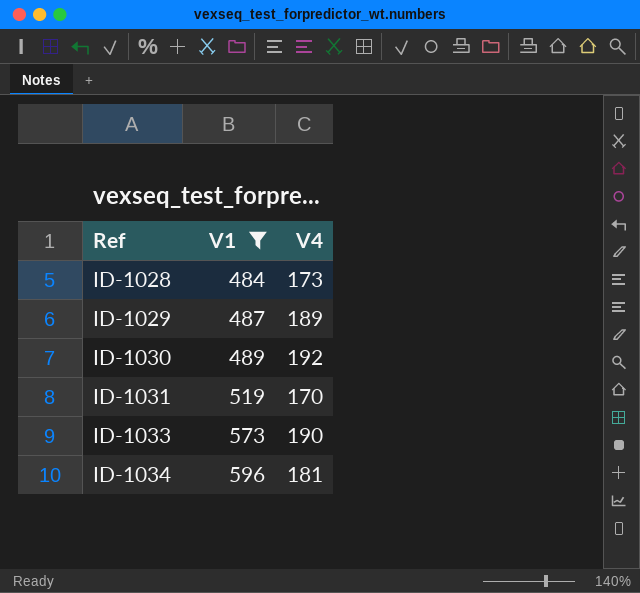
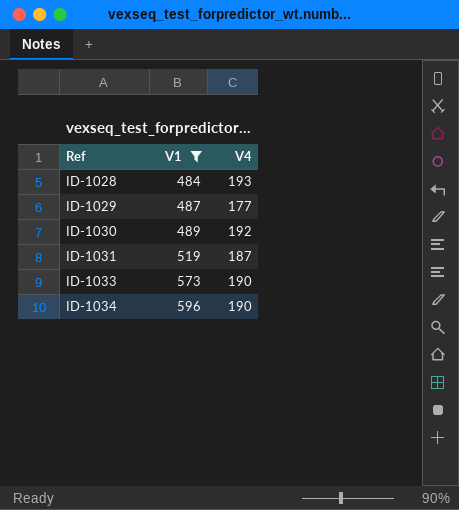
ID-1028 | V4: 173 -> 193
ID-1029 | V4: 189 -> 177
ID-1031 | V4: 170 -> 187
ID-1034 | V4: 181 -> 190

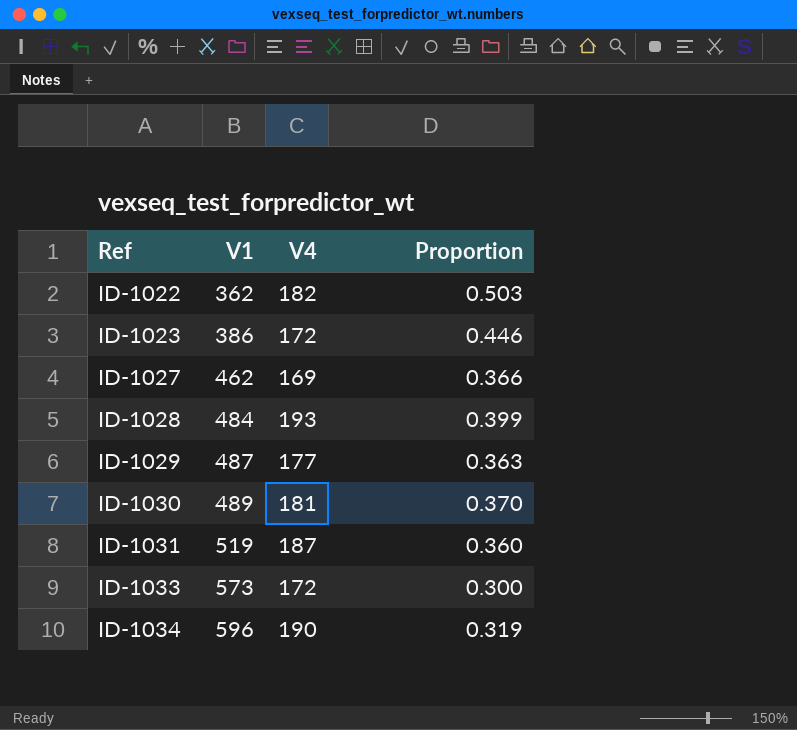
filter: V1 >= 484 -> none
column Proportion | formula: none -> [V4] / [V1]
ID-1030 | V4: 192 -> 181
ID-1033 | V4: 190 -> 172

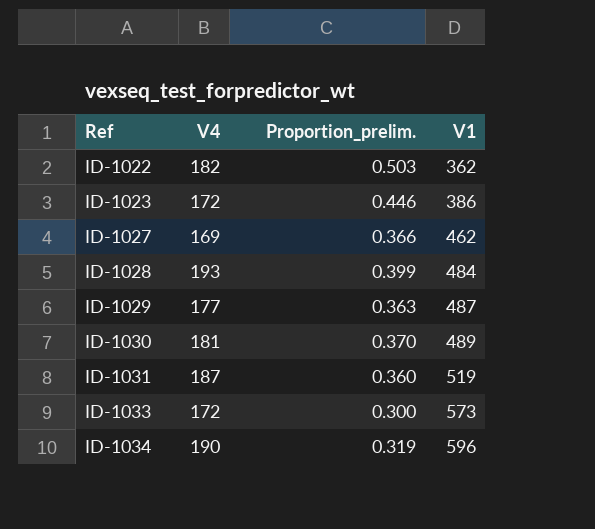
column name: Proportion -> Proportion_prelim.
column V1 | position: 2 -> 4

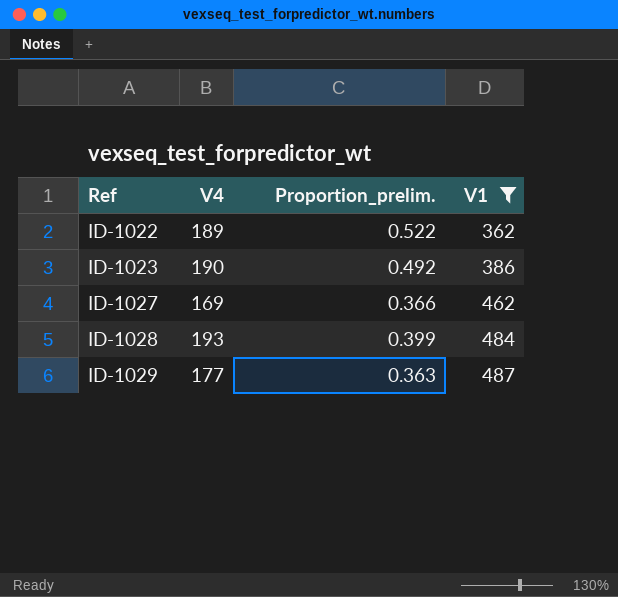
filter: none -> V1 <= 487
ID-1022 | V4: 182 -> 189
ID-1022 | Proportion_prelim.: 0.503 -> 0.522
ID-1023 | V4: 172 -> 190
ID-1023 | Proportion_prelim.: 0.446 -> 0.492

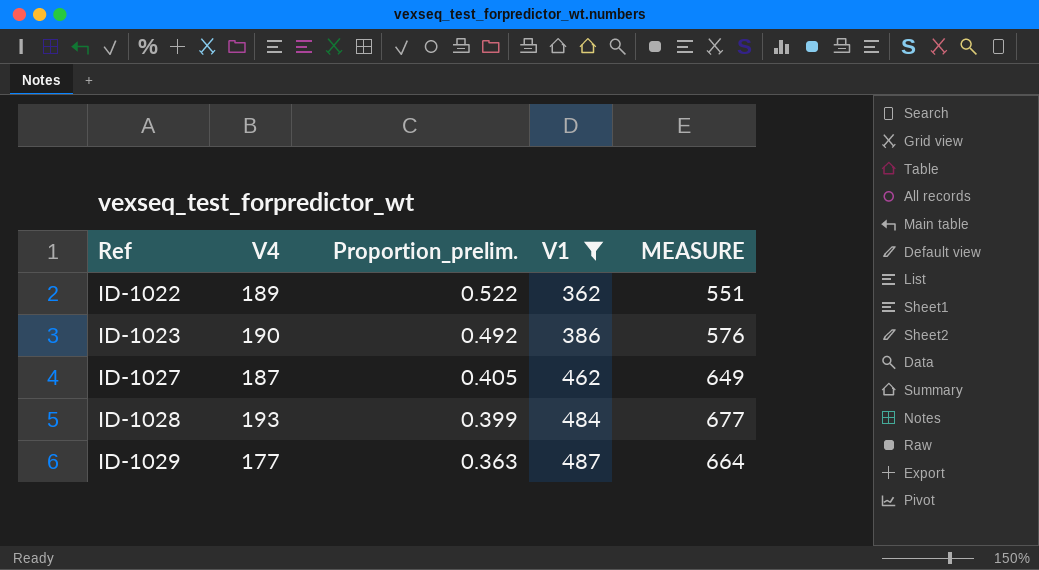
column MEASURE | formula: none -> [V4] + [V1]
ID-1027 | V4: 169 -> 187
ID-1027 | Proportion_prelim.: 0.366 -> 0.405

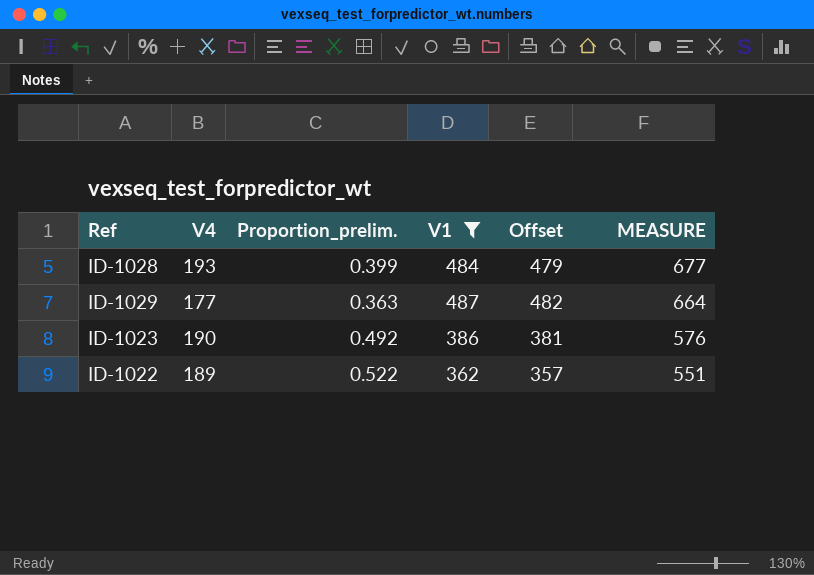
row order: Ref ascending -> MEASURE descending
column Offset | formula: none -> [V1] - 5
row ID-1027: 187 | 0.405 | 462 | 649 -> none

